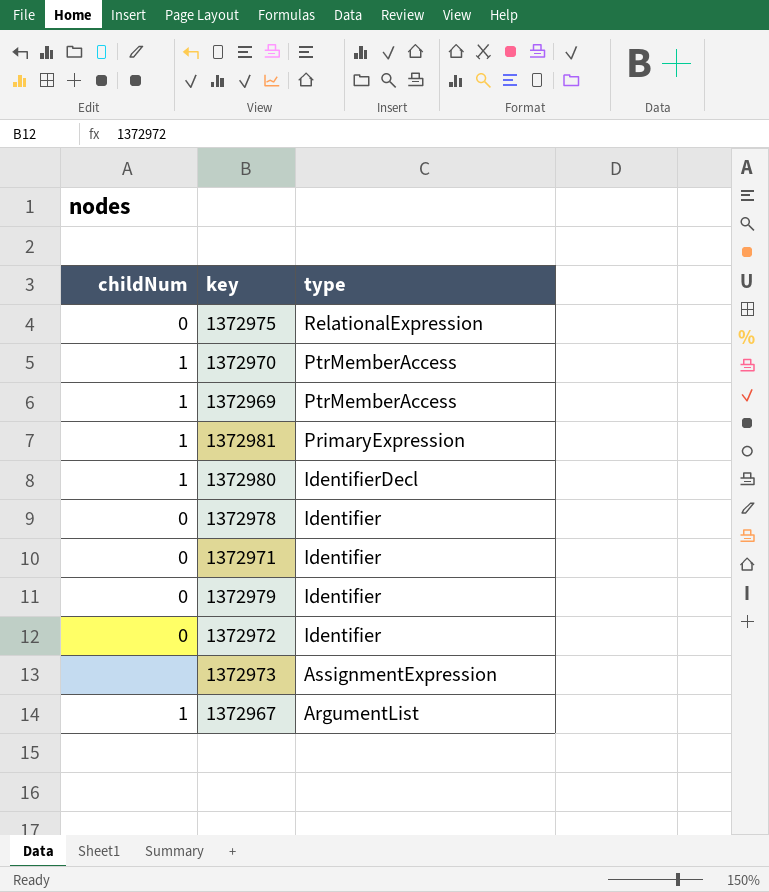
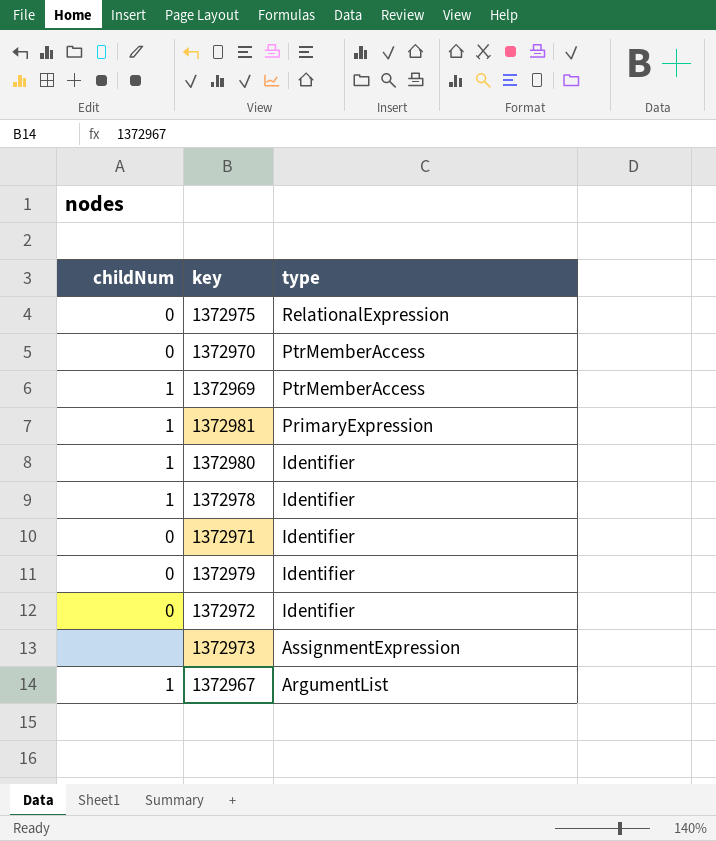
1372970 | childNum: 1 -> 0
1372980 | type: IdentifierDecl -> Identifier
1372978 | childNum: 0 -> 1

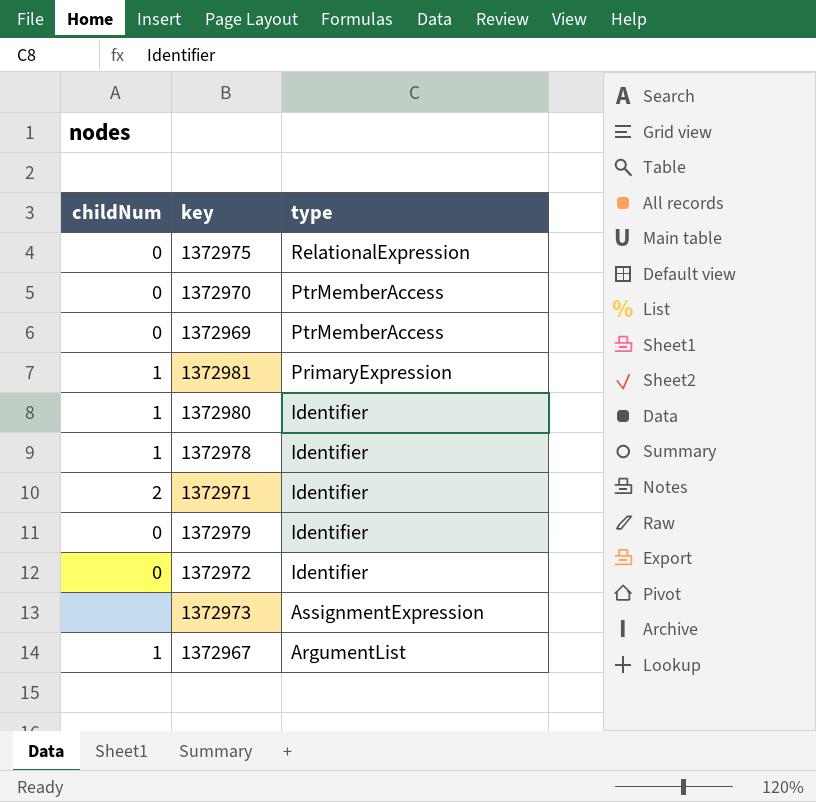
1372969 | childNum: 1 -> 0
1372971 | childNum: 0 -> 2

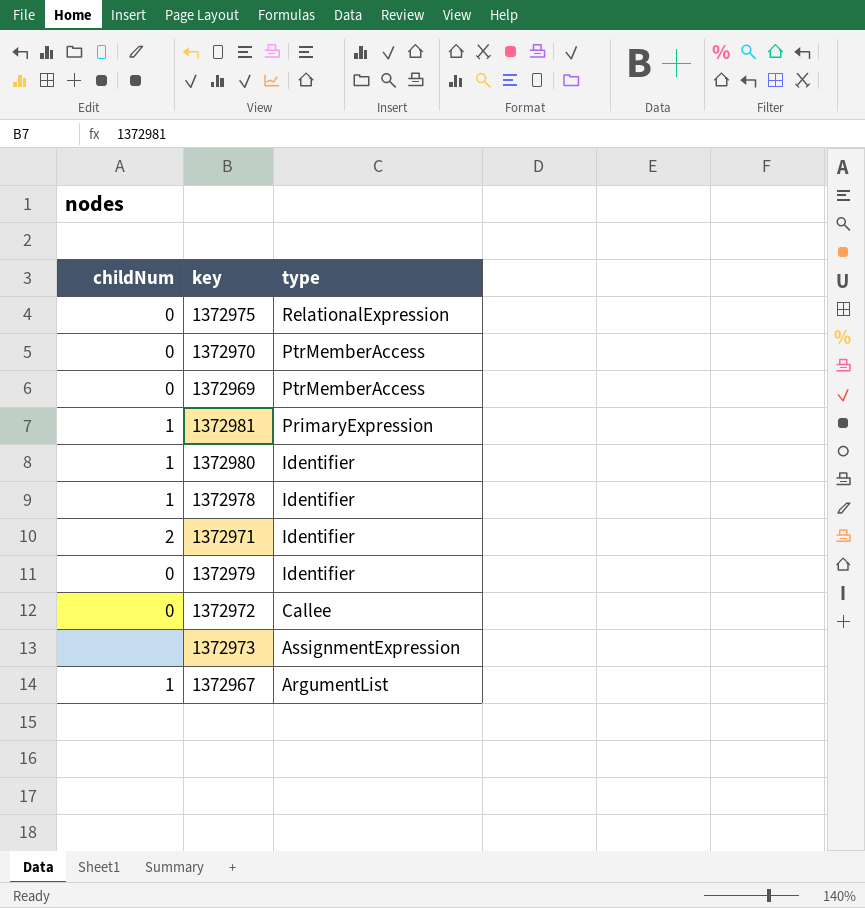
1372972 | type: Identifier -> Callee

